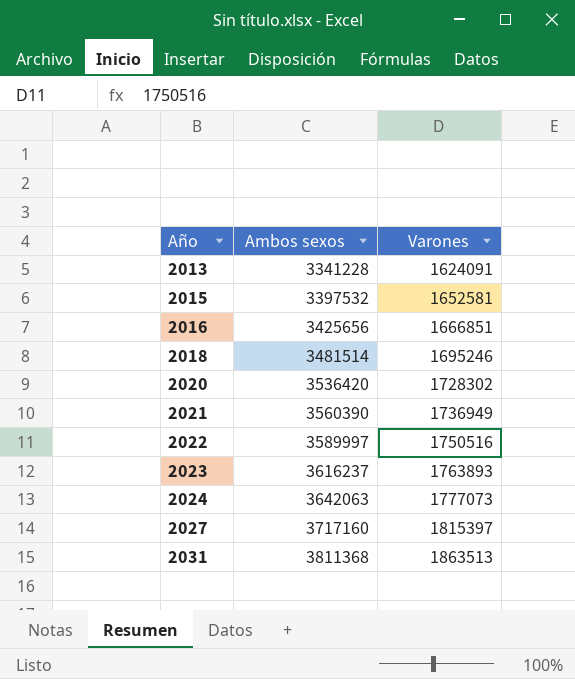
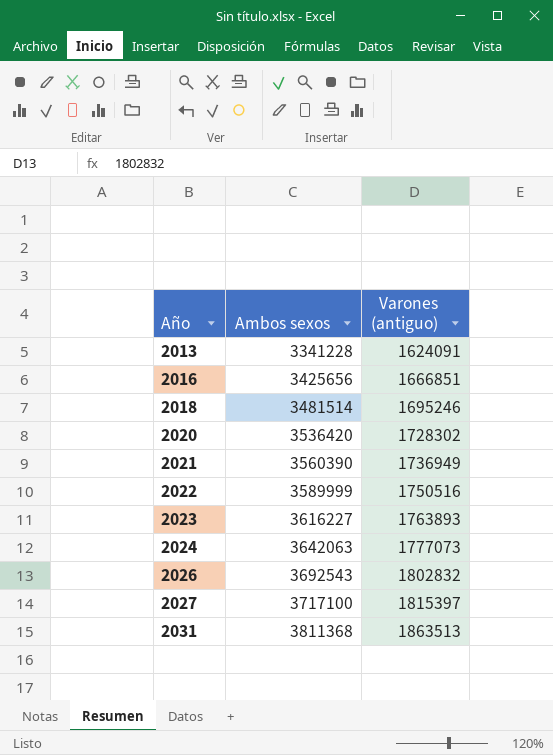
column name: Varones -> Varones (antiguo)
row 2015: 3397532 | 1652581 -> none
2022 | Ambos sexos: 3589997 -> 3589999
2023 | Ambos sexos: 3616237 -> 3616227
row 2026: none -> 3692543 | 1802832
2027 | Ambos sexos: 3717160 -> 3717100

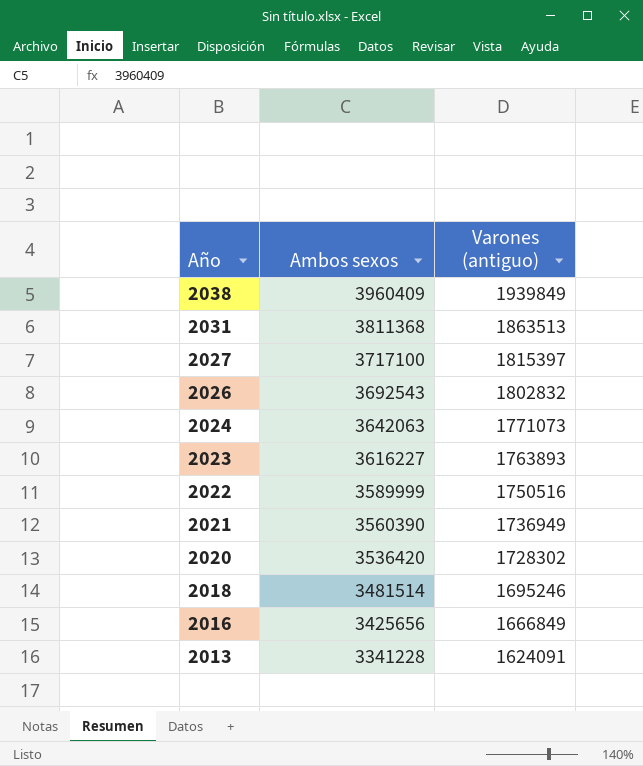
row order: Año ascending -> Año descending
row 2038: none -> 3960409 | 1939849
2024 | Varones (antiguo): 1777073 -> 1771073
2016 | Varones (antiguo): 1666851 -> 1666849

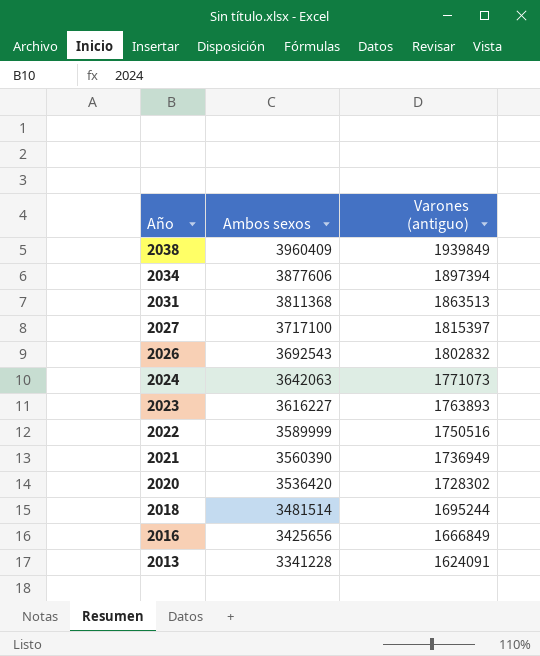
row 2034: none -> 3877606 | 1897394
2018 | Varones (antiguo): 1695246 -> 1695244

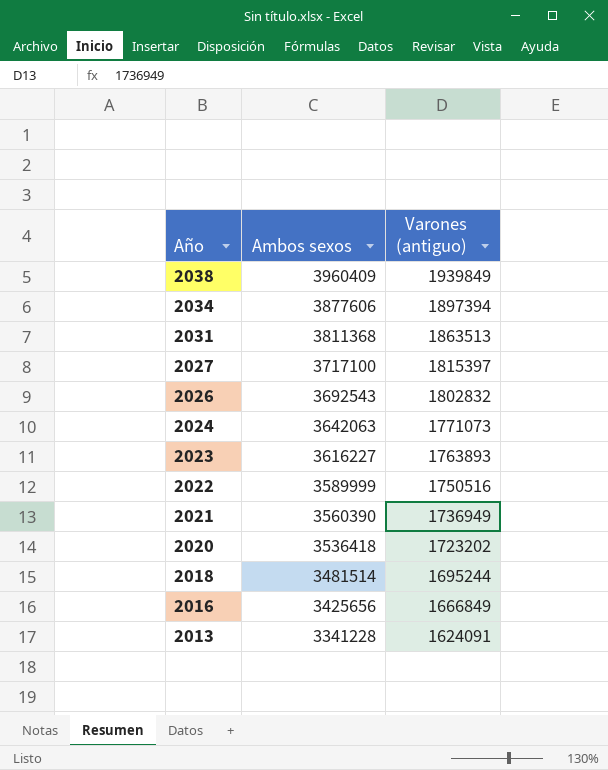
2020 | Ambos sexos: 3536420 -> 3536418
2020 | Varones (antiguo): 1728302 -> 1723202

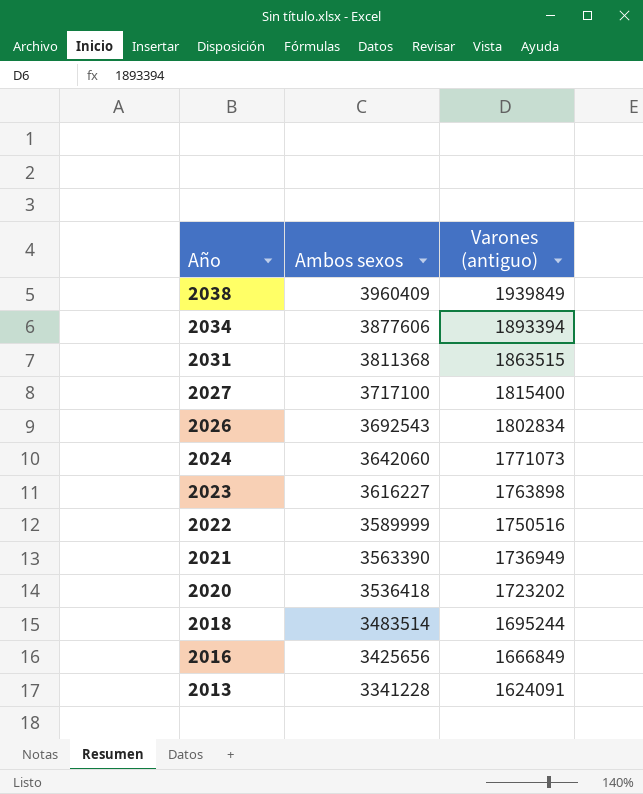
2034 | Varones (antiguo): 1897394 -> 1893394
2031 | Varones (antiguo): 1863513 -> 1863515
2027 | Varones (antiguo): 1815397 -> 1815400
2026 | Varones (antiguo): 1802832 -> 1802834
2024 | Ambos sexos: 3642063 -> 3642060
2023 | Varones (antiguo): 1763893 -> 1763898
2021 | Ambos sexos: 3560390 -> 3563390
2018 | Ambos sexos: 3481514 -> 3483514

